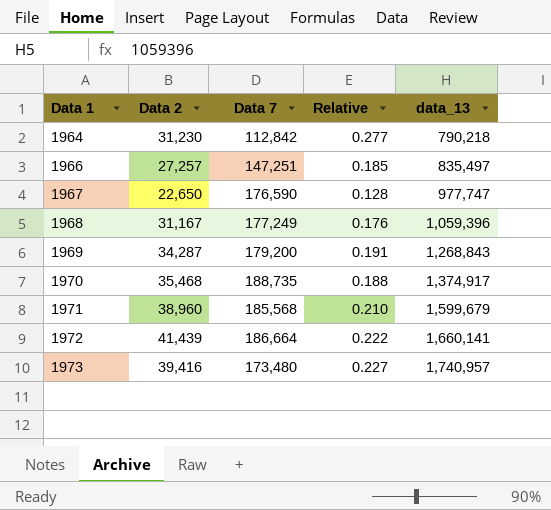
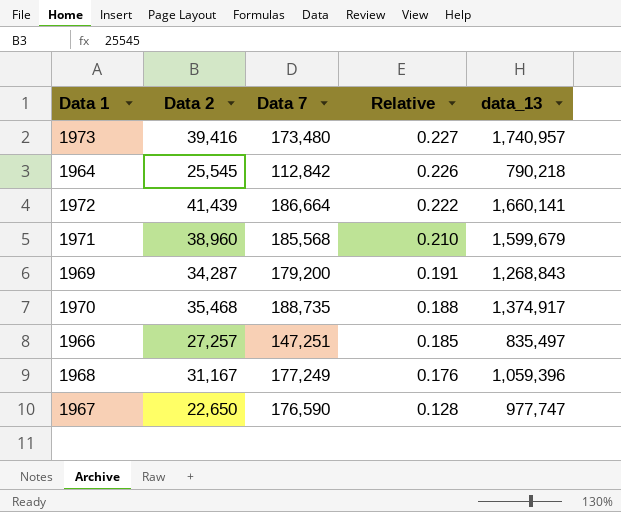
row order: Data 1 ascending -> Relative descending
1964 | Data 2: 31,230 -> 25,545
1964 | Relative: 0.277 -> 0.226

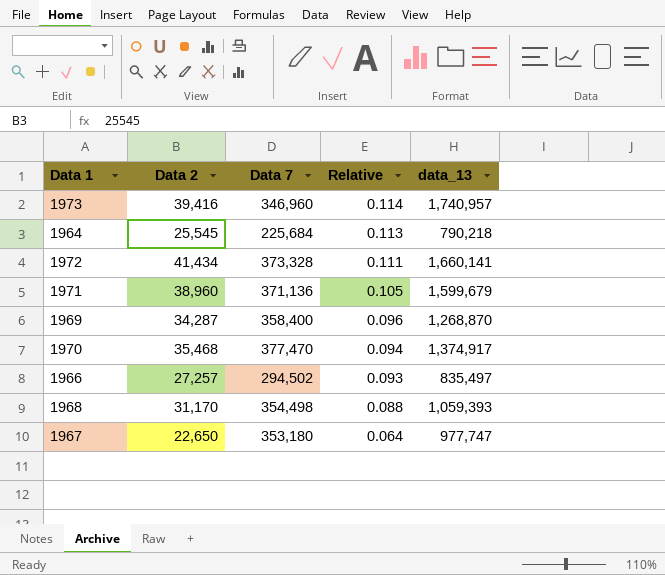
1973 | Data 7: 173,480 -> 346,960
1973 | Relative: 0.227 -> 0.114
1964 | Data 7: 112,842 -> 225,684
1964 | Relative: 0.226 -> 0.113
1972 | Data 2: 41,439 -> 41,434
1972 | Data 7: 186,664 -> 373,328
1972 | Relative: 0.222 -> 0.111
1971 | Data 7: 185,568 -> 371,136
1971 | Relative: 0.210 -> 0.105
1969 | Data 7: 179,200 -> 358,400
1969 | Relative: 0.191 -> 0.096
1969 | data_13: 1,268,843 -> 1,268,870
1970 | Data 7: 188,735 -> 377,470
1970 | Relative: 0.188 -> 0.094
1966 | Data 7: 147,251 -> 294,502
1966 | Relative: 0.185 -> 0.093
1968 | Data 2: 31,167 -> 31,170
1968 | Data 7: 177,249 -> 354,498
1968 | Relative: 0.176 -> 0.088
1968 | data_13: 1,059,396 -> 1,059,393
1967 | Data 7: 176,590 -> 353,180
1967 | Relative: 0.128 -> 0.064

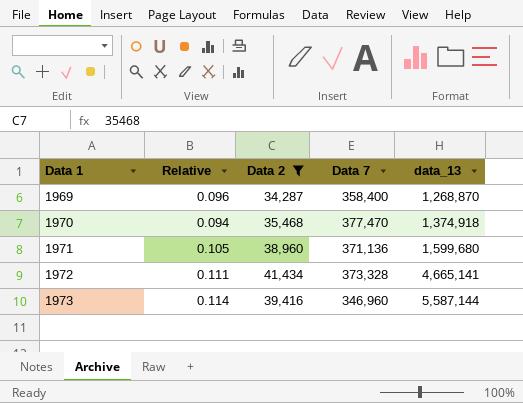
filter: none -> Data 2 >= 34,287
row order: Relative descending -> Data 1 ascending
column Relative | position: 4 -> 2
1970 | data_13: 1,374,917 -> 1,374,918
1971 | data_13: 1,599,679 -> 1,599,680
1972 | data_13: 1,660,141 -> 4,665,141
1973 | data_13: 1,740,957 -> 5,587,144

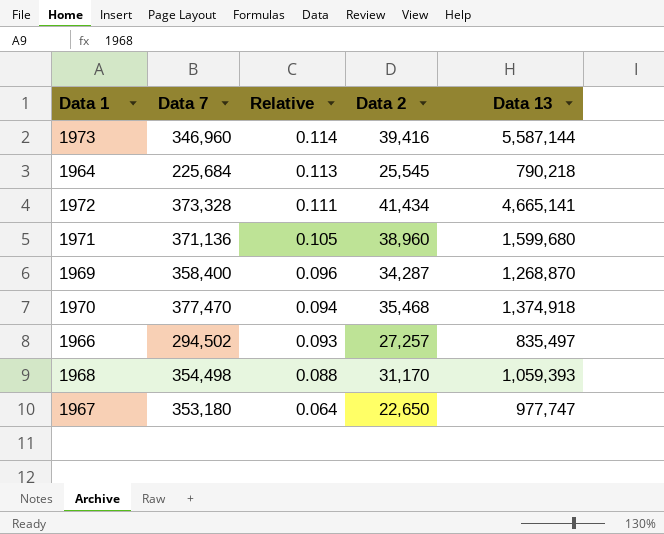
filter: Data 2 >= 34,287 -> none
row order: Data 1 ascending -> Relative descending
column Data 7 | position: 4 -> 2
column name: data_13 -> Data 13

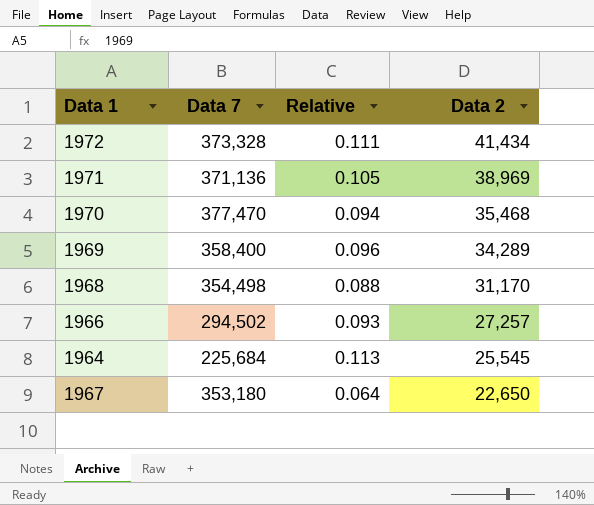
row order: Relative descending -> Data 2 descending
column Data 13 | position: 5 -> none
row 1973: 346,960 | 0.114 | 39,416 | 5,587,144 -> none
1971 | Data 2: 38,960 -> 38,969
1969 | Data 2: 34,287 -> 34,289

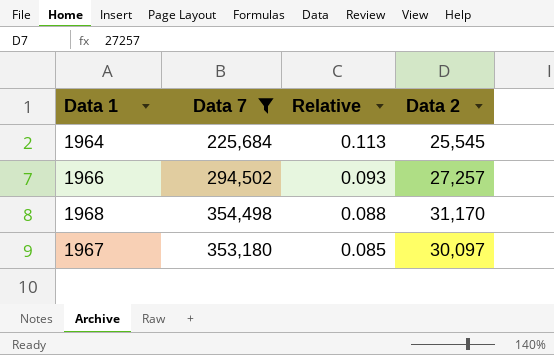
filter: none -> Data 7 <= 354,498
row order: Data 2 descending -> Relative descending
1967 | Relative: 0.064 -> 0.085
1967 | Data 2: 22,650 -> 30,097

